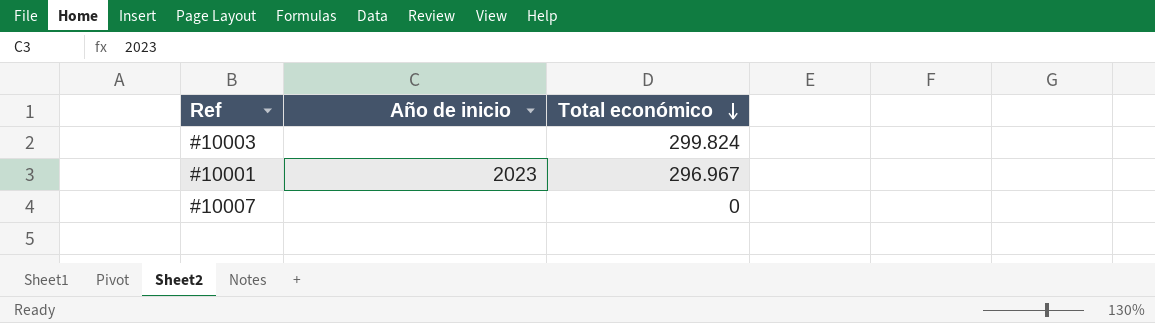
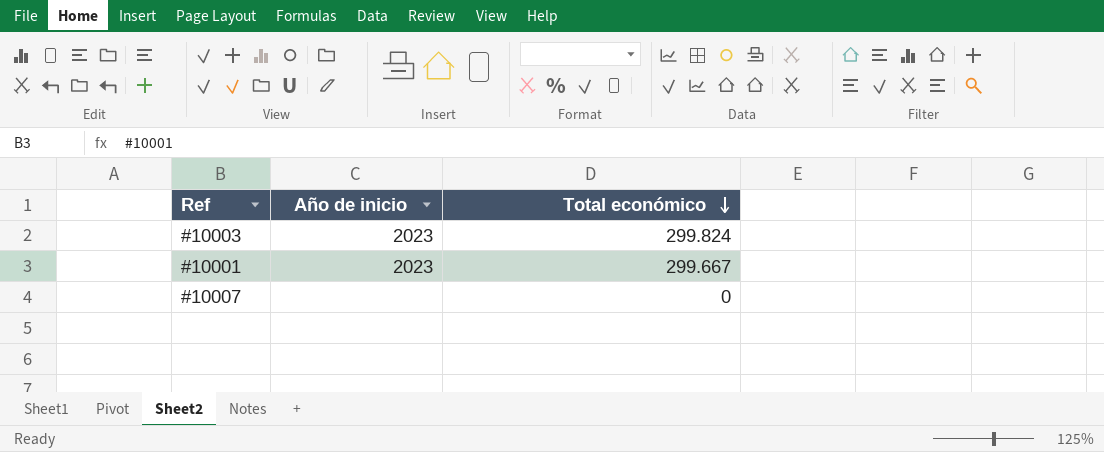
#10003 | Año de inicio: none -> 2023
#10001 | Total económico: 296.967 -> 299.667

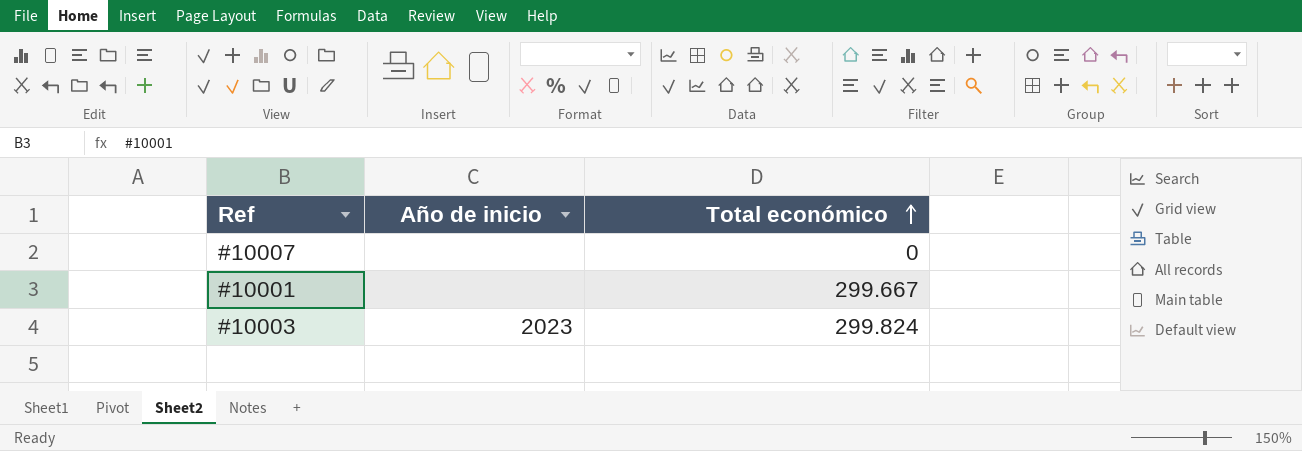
row order: Total económico descending -> Total económico ascending
#10001 | Año de inicio: 2023 -> none

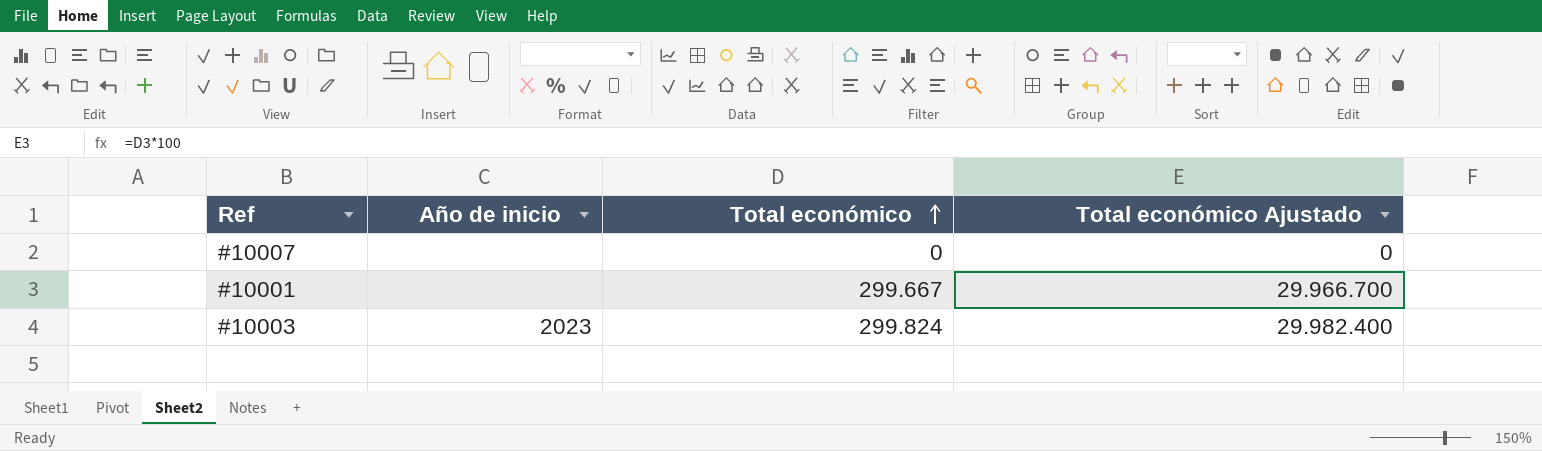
column Total económico Ajustado | formula: none -> [Total económico] * 100

